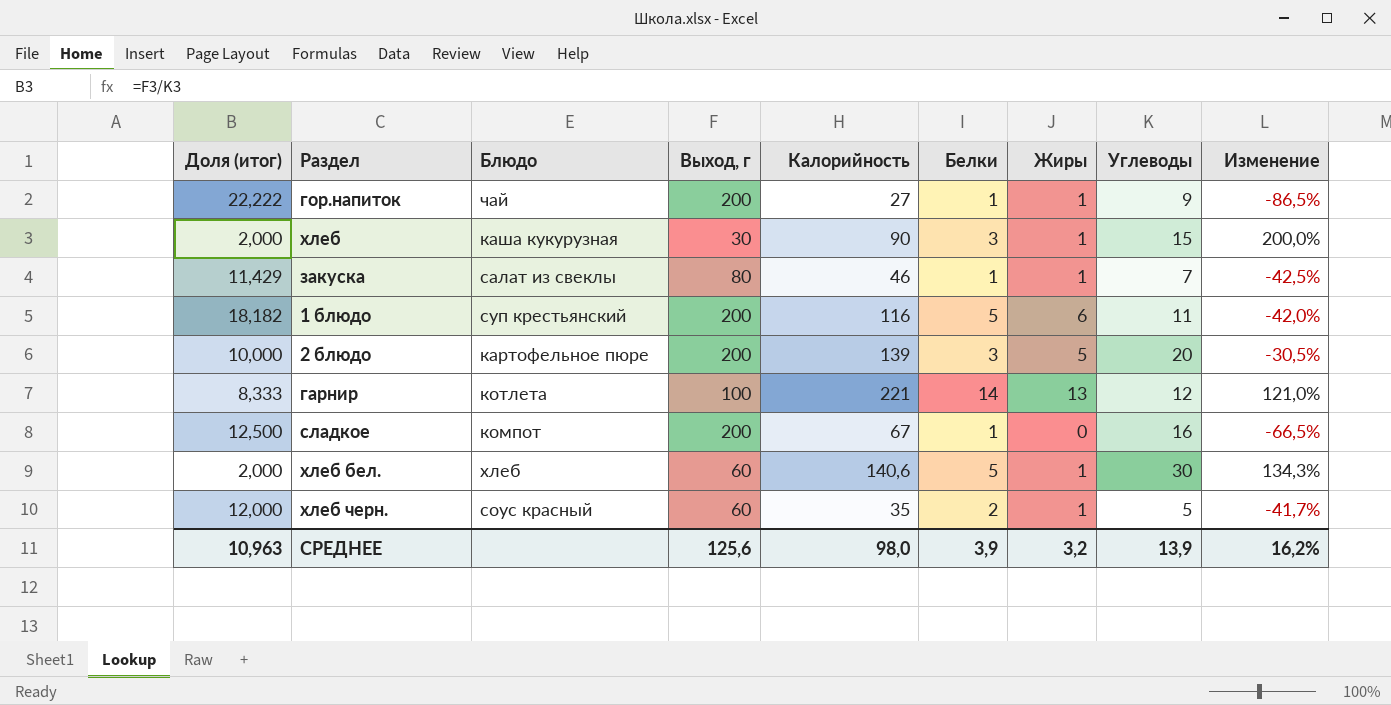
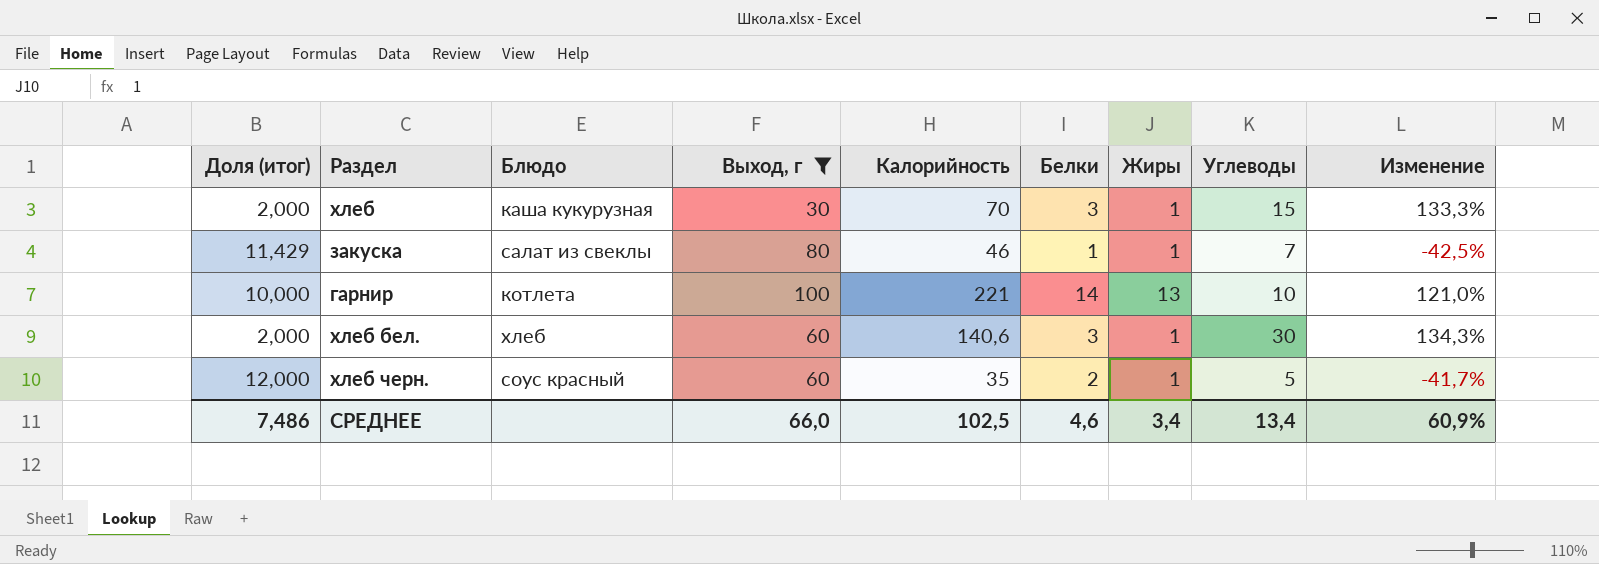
filter: none -> Выход, г != 200
хлеб | Калорийность: 90 -> 70
хлеб | Изменение: 200,0% -> 133,3%
гарнир | Доля (итог): 8,333 -> 10,000
гарнир | Углеводы: 12 -> 10
хлеб бел. | Белки: 5 -> 3
СРЕДНЕЕ | Доля (итог): 10,963 -> 7,486
СРЕДНЕЕ | Выход, г: 125,6 -> 66,0
СРЕДНЕЕ | Калорийность: 98,0 -> 102,5
СРЕДНЕЕ | Белки: 3,9 -> 4,6
СРЕДНЕЕ | Жиры: 3,2 -> 3,4
СРЕДНЕЕ | Углеводы: 13,9 -> 13,4
СРЕДНЕЕ | Изменение: 16,2% -> 60,9%

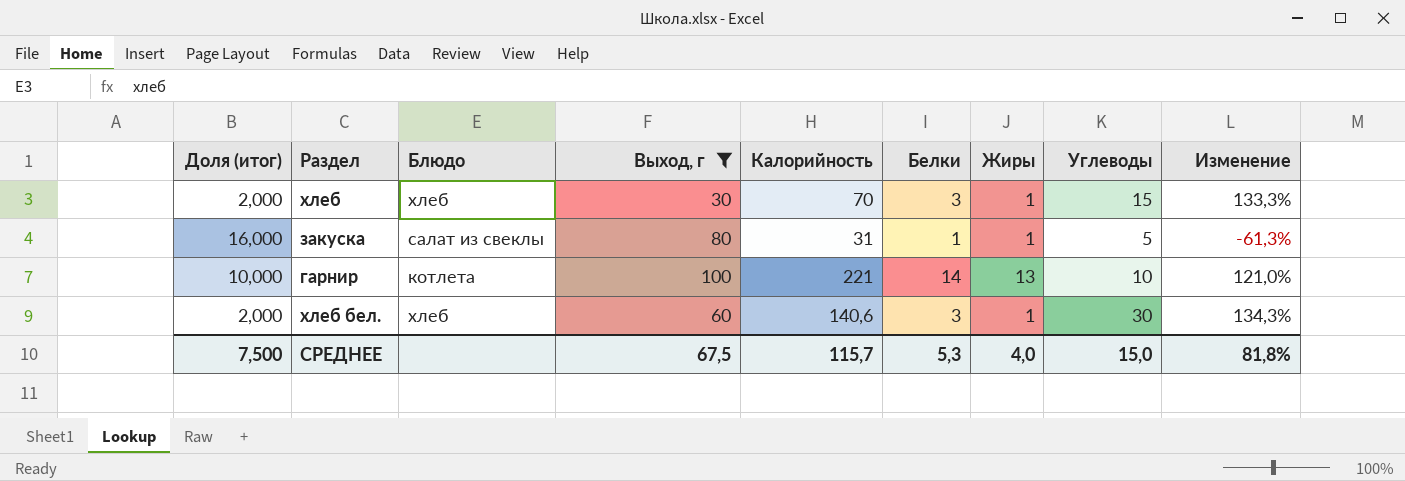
row хлеб черн.: 12,000 | соус красный | 60 | 35 | 2 | 1 | 5 | -41,7% -> none
хлеб | Блюдо: каша кукурузная -> хлеб
закуска | Доля (итог): 11,429 -> 16,000
закуска | Калорийность: 46 -> 31
закуска | Углеводы: 7 -> 5
закуска | Изменение: -42,5% -> -61,3%
СРЕДНЕЕ | Доля (итог): 7,486 -> 7,500
СРЕДНЕЕ | Выход, г: 66,0 -> 67,5
СРЕДНЕЕ | Калорийность: 102,5 -> 115,7
СРЕДНЕЕ | Белки: 4,6 -> 5,3
СРЕДНЕЕ | Жиры: 3,4 -> 4,0
СРЕДНЕЕ | Углеводы: 13,4 -> 15,0
СРЕДНЕЕ | Изменение: 60,9% -> 81,8%

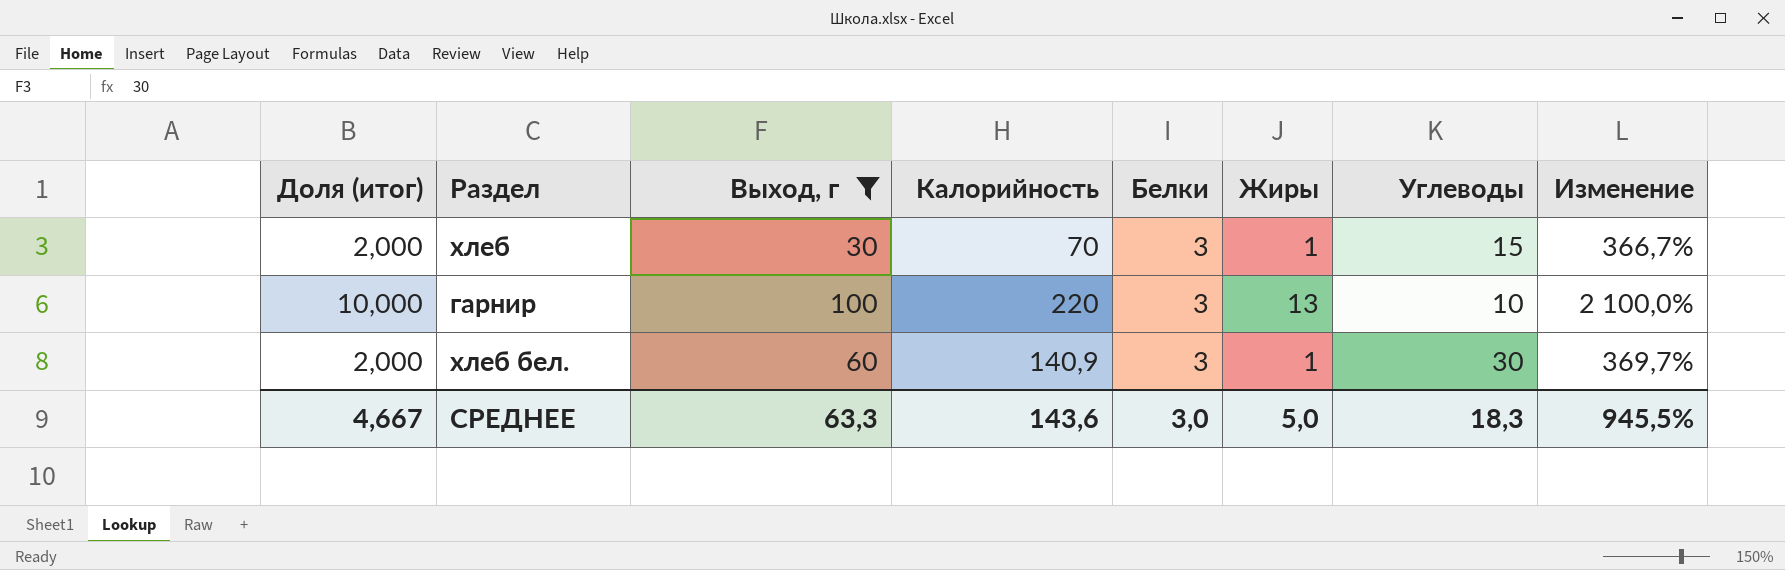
column Блюдо | position: 3 -> none
column Изменение | formula: ([Калорийность] - [Выход, г]) / [Выход, г] -> ([Калорийность] - [Углеводы]) / [Углеводы]
row закуска: 16,000 | салат из свеклы | 80 | 31 | 1 | 1 | 5 | -61,3% -> none
гарнир | Калорийность: 221 -> 220
гарнир | Белки: 14 -> 3
хлеб бел. | Калорийность: 140,6 -> 140,9
СРЕДНЕЕ | Доля (итог): 7,500 -> 4,667
СРЕДНЕЕ | Выход, г: 67,5 -> 63,3
СРЕДНЕЕ | Калорийность: 115,7 -> 143,6
СРЕДНЕЕ | Белки: 5,3 -> 3,0
СРЕДНЕЕ | Жиры: 4,0 -> 5,0
СРЕДНЕЕ | Углеводы: 15,0 -> 18,3
СРЕДНЕЕ | Изменение: 81,8% -> 945,5%

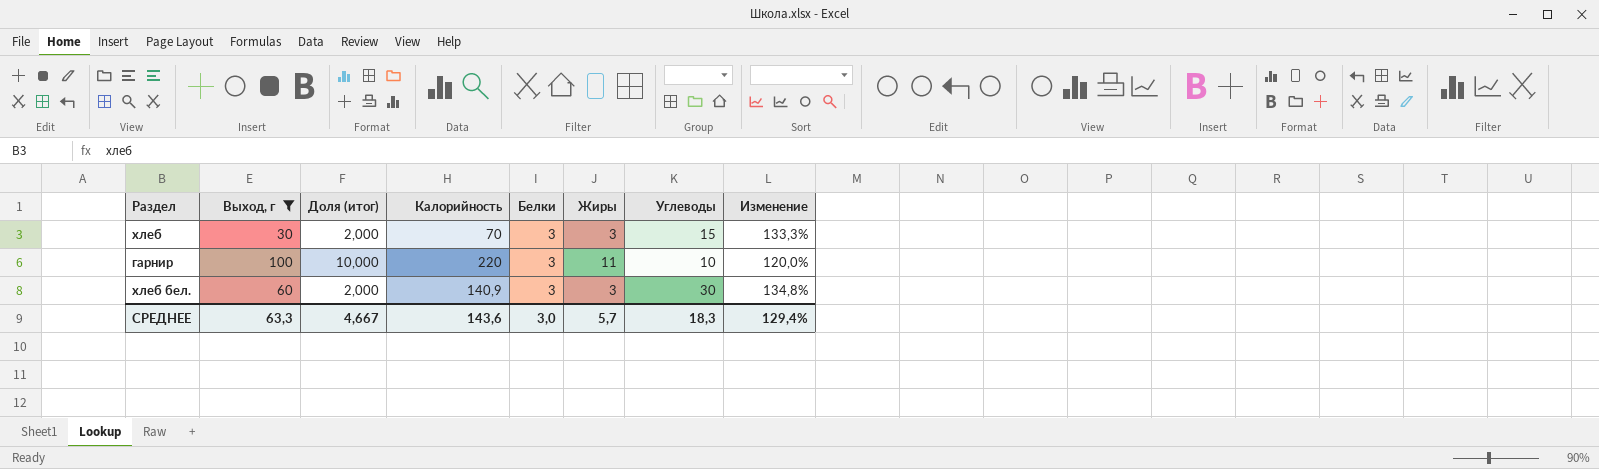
column Доля (итог) | position: 1 -> 3
column Изменение | formula: ([Калорийность] - [Углеводы]) / [Углеводы] -> ([Калорийность] - [Выход, г]) / [Выход, г]
хлеб | Жиры: 1 -> 3
гарнир | Жиры: 13 -> 11
хлеб бел. | Жиры: 1 -> 3
СРЕДНЕЕ | Жиры: 5,0 -> 5,7
СРЕДНЕЕ | Изменение: 945,5% -> 129,4%

